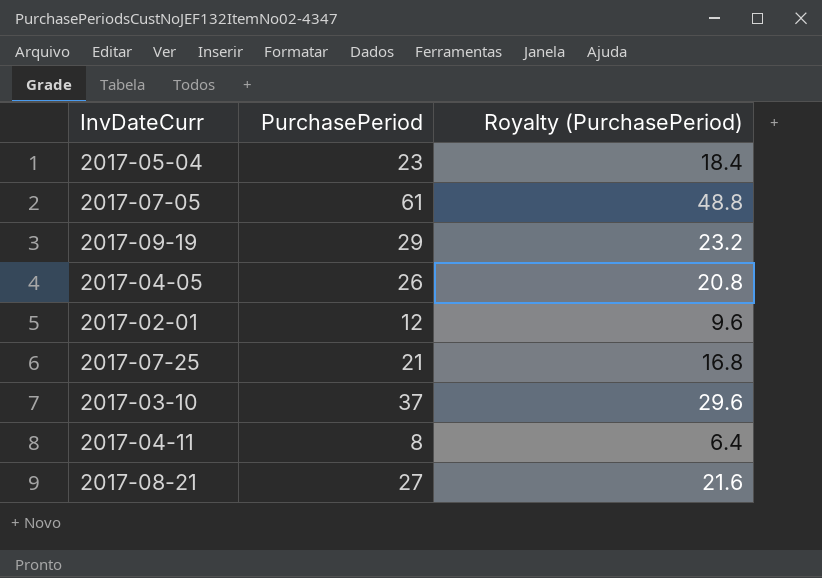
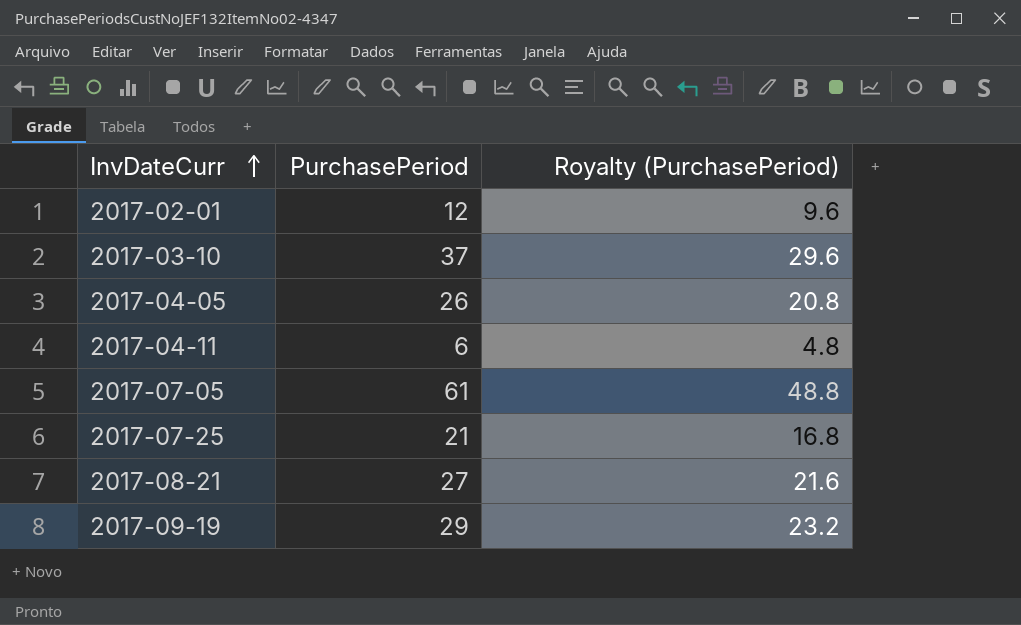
row order: none -> InvDateCurr ascending
row 2017-05-04: 23 | 18.4 -> none
2017-04-11 | PurchasePeriod: 8 -> 6
2017-04-11 | Royalty (PurchasePeriod): 6.4 -> 4.8

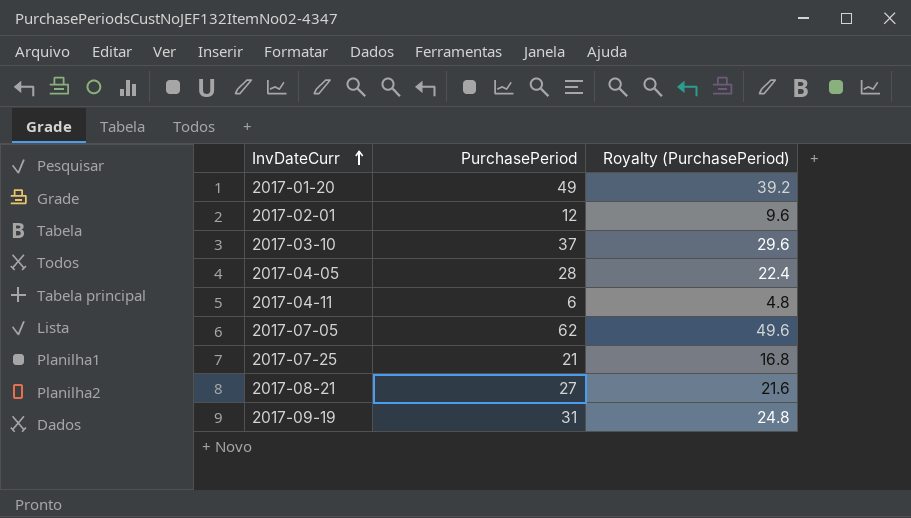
row 2017-01-20: none -> 49 | 39.2
2017-04-05 | PurchasePeriod: 26 -> 28
2017-04-05 | Royalty (PurchasePeriod): 20.8 -> 22.4
2017-07-05 | PurchasePeriod: 61 -> 62
2017-07-05 | Royalty (PurchasePeriod): 48.8 -> 49.6
2017-09-19 | PurchasePeriod: 29 -> 31
2017-09-19 | Royalty (PurchasePeriod): 23.2 -> 24.8

